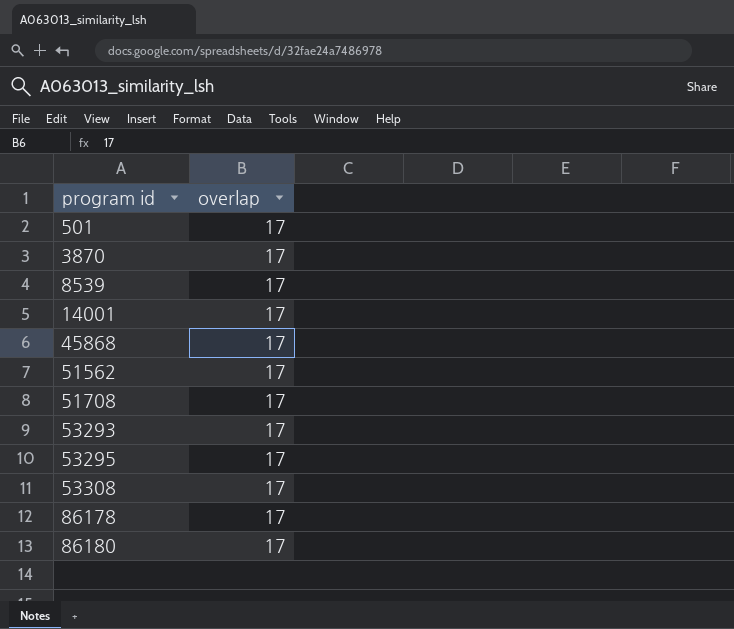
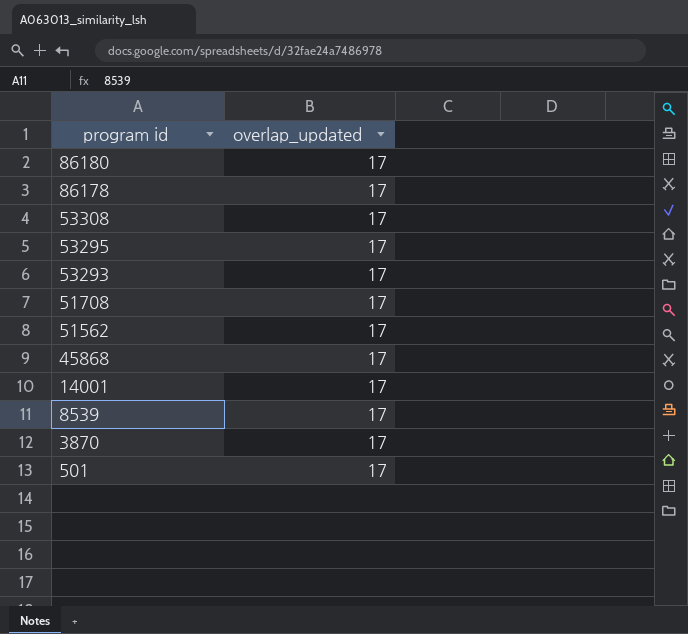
row order: program id ascending -> program id descending
column name: overlap -> overlap_updated

